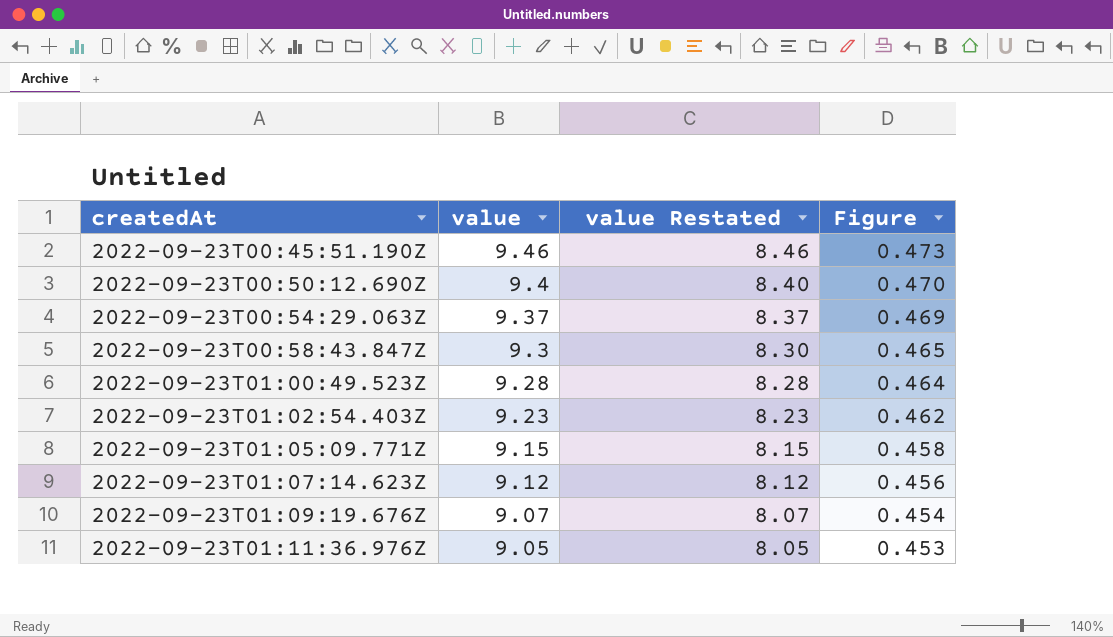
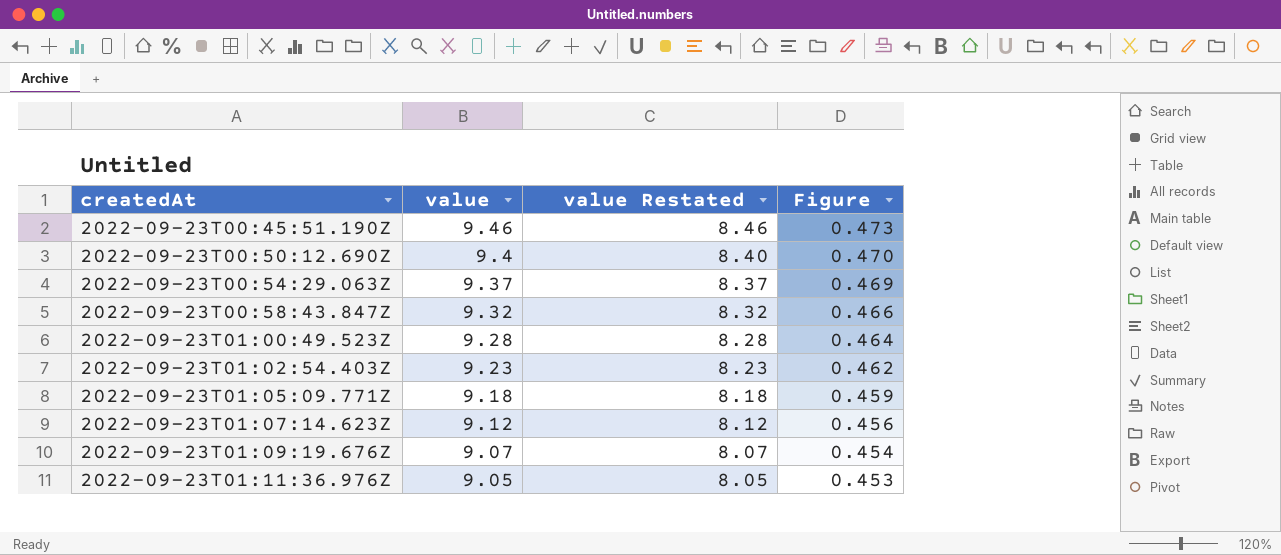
2022-09-23T00:58:43.847Z | value: 9.3 -> 9.32
2022-09-23T00:58:43.847Z | value Restated: 8.30 -> 8.32
2022-09-23T00:58:43.847Z | Figure: 0.465 -> 0.466
2022-09-23T01:05:09.771Z | value: 9.15 -> 9.18
2022-09-23T01:05:09.771Z | value Restated: 8.15 -> 8.18
2022-09-23T01:05:09.771Z | Figure: 0.458 -> 0.459

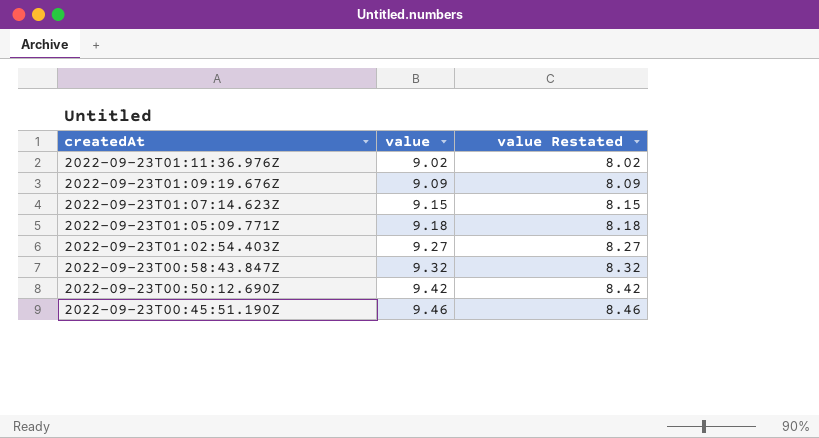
row order: createdAt ascending -> createdAt descending
column Figure | formula: [value] * 0.05 -> none
row 2022-09-23T00:54:29.063Z: 9.37 | 8.37 | 0.469 -> none
row 2022-09-23T01:00:49.523Z: 9.28 | 8.28 | 0.464 -> none
2022-09-23T01:11:36.976Z | value: 9.05 -> 9.02
2022-09-23T01:11:36.976Z | value Restated: 8.05 -> 8.02
2022-09-23T01:09:19.676Z | value: 9.07 -> 9.09
2022-09-23T01:09:19.676Z | value Restated: 8.07 -> 8.09
2022-09-23T01:07:14.623Z | value: 9.12 -> 9.15
2022-09-23T01:07:14.623Z | value Restated: 8.12 -> 8.15
2022-09-23T01:02:54.403Z | value: 9.23 -> 9.27
2022-09-23T01:02:54.403Z | value Restated: 8.23 -> 8.27
2022-09-23T00:50:12.690Z | value: 9.4 -> 9.42
2022-09-23T00:50:12.690Z | value Restated: 8.40 -> 8.42

